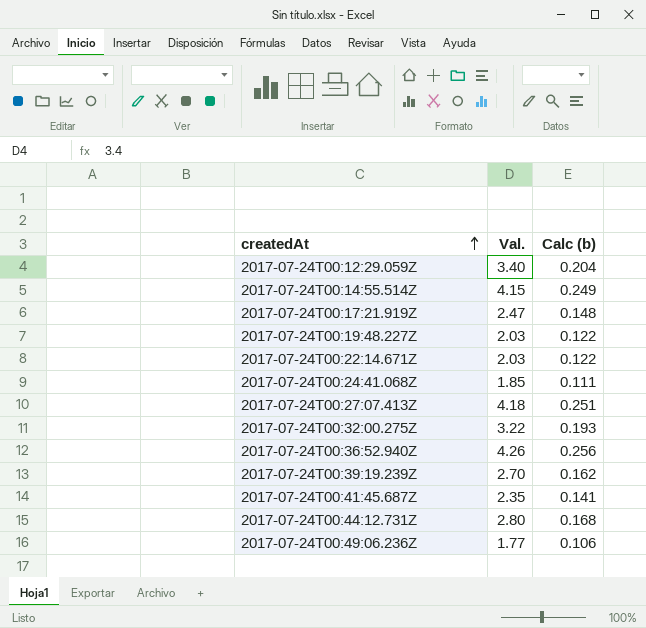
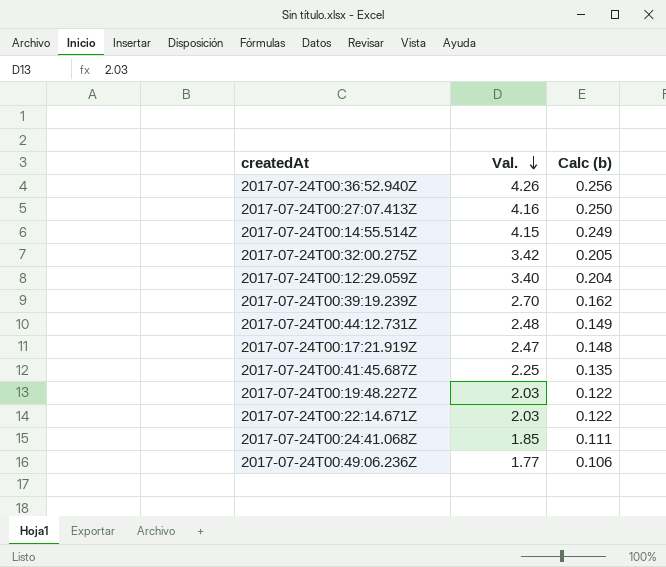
row order: createdAt ascending -> Val. descending
2017-07-24T00:27:07.413Z | Val.: 4.18 -> 4.16
2017-07-24T00:27:07.413Z | Calc (b): 0.251 -> 0.250
2017-07-24T00:32:00.275Z | Val.: 3.22 -> 3.42
2017-07-24T00:32:00.275Z | Calc (b): 0.193 -> 0.205
2017-07-24T00:44:12.731Z | Val.: 2.80 -> 2.48
2017-07-24T00:44:12.731Z | Calc (b): 0.168 -> 0.149
2017-07-24T00:41:45.687Z | Val.: 2.35 -> 2.25
2017-07-24T00:41:45.687Z | Calc (b): 0.141 -> 0.135

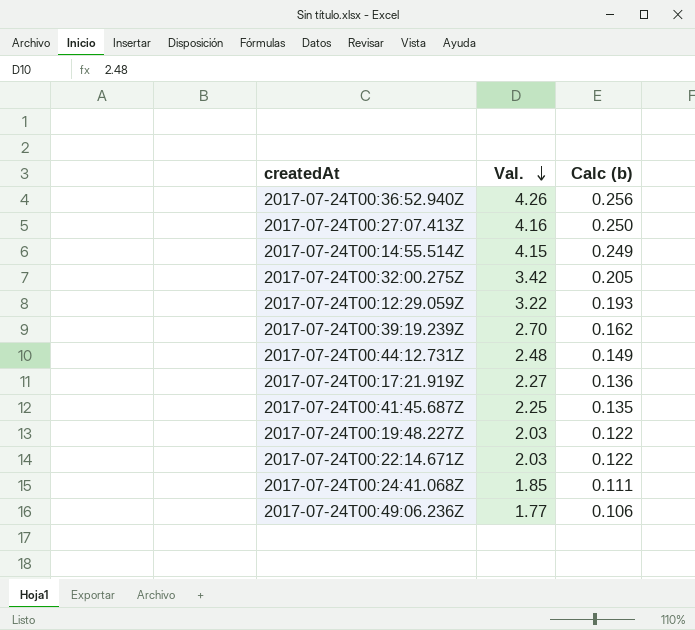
2017-07-24T00:12:29.059Z | Val.: 3.40 -> 3.22
2017-07-24T00:12:29.059Z | Calc (b): 0.204 -> 0.193
2017-07-24T00:17:21.919Z | Val.: 2.47 -> 2.27
2017-07-24T00:17:21.919Z | Calc (b): 0.148 -> 0.136

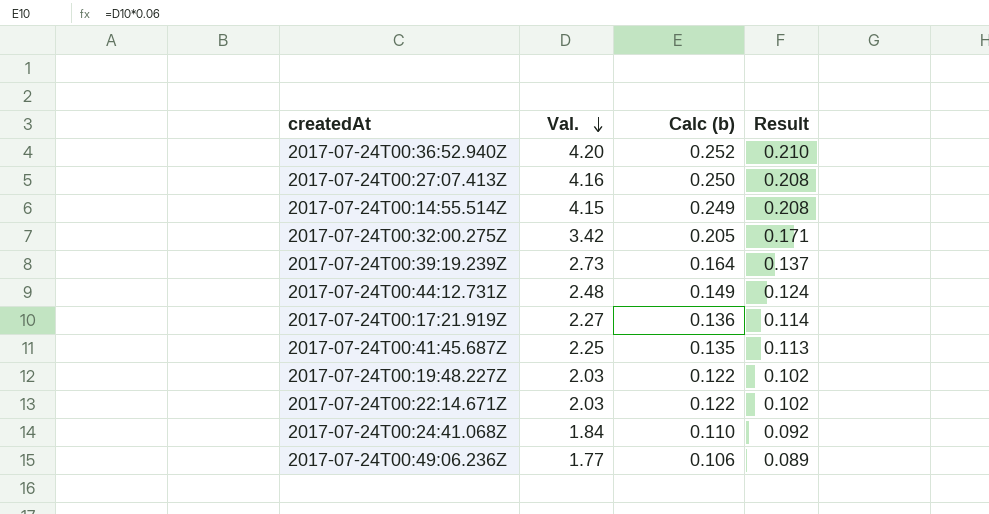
column Result | formula: none -> [Val.] * 0.05
row 2017-07-24T00:12:29.059Z: 3.22 | 0.193 -> none
2017-07-24T00:36:52.940Z | Val.: 4.26 -> 4.20
2017-07-24T00:36:52.940Z | Calc (b): 0.256 -> 0.252
2017-07-24T00:39:19.239Z | Val.: 2.70 -> 2.73
2017-07-24T00:39:19.239Z | Calc (b): 0.162 -> 0.164
2017-07-24T00:24:41.068Z | Val.: 1.85 -> 1.84
2017-07-24T00:24:41.068Z | Calc (b): 0.111 -> 0.110

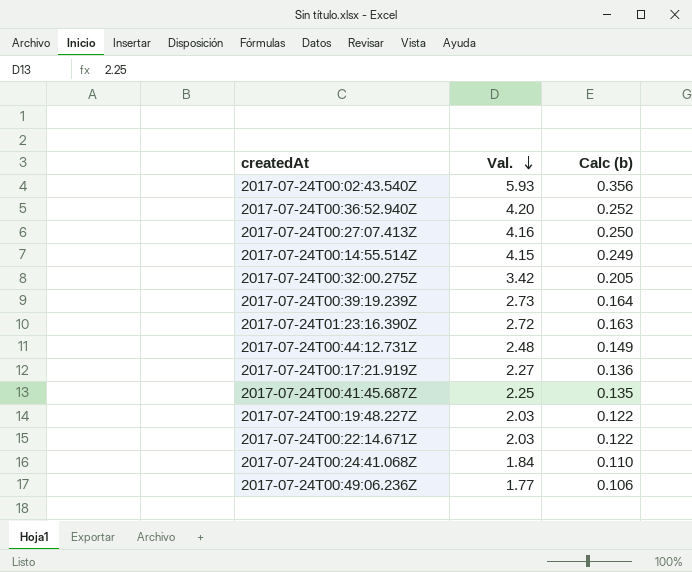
column Result | formula: [Val.] * 0.05 -> none
row 2017-07-24T00:02:43.540Z: none -> 5.93 | 0.356
row 2017-07-24T01:23:16.390Z: none -> 2.72 | 0.163

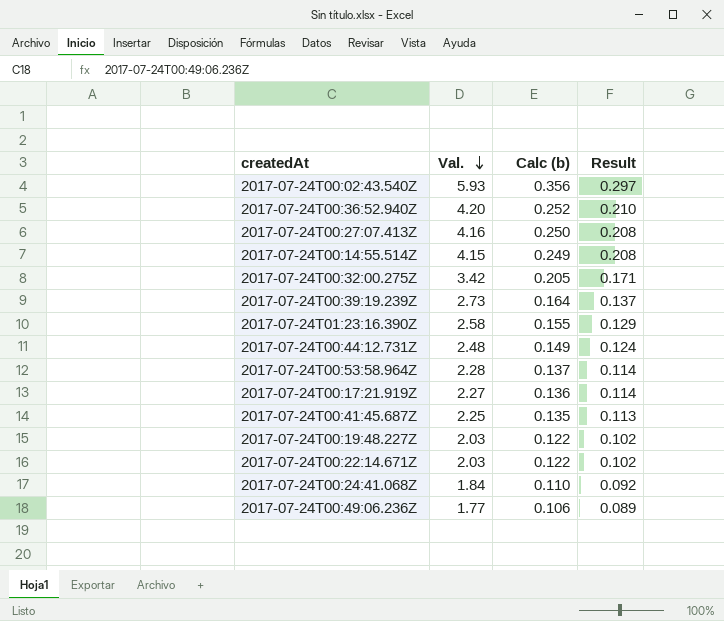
column Result | formula: none -> [Val.] * 0.05
2017-07-24T01:23:16.390Z | Val.: 2.72 -> 2.58
2017-07-24T01:23:16.390Z | Calc (b): 0.163 -> 0.155
row 2017-07-24T00:53:58.964Z: none -> 2.28 | 0.137 | 0.114

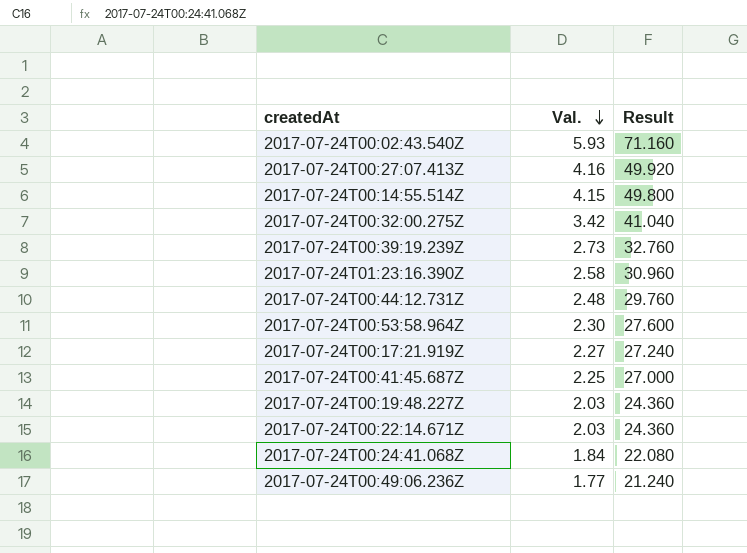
column Calc (b) | formula: [Val.] * 0.06 -> none
column Result | formula: [Val.] * 0.05 -> [Val.] * 12
row 2017-07-24T00:36:52.940Z: 4.20 | 0.252 | 0.210 -> none
2017-07-24T00:53:58.964Z | Val.: 2.28 -> 2.30

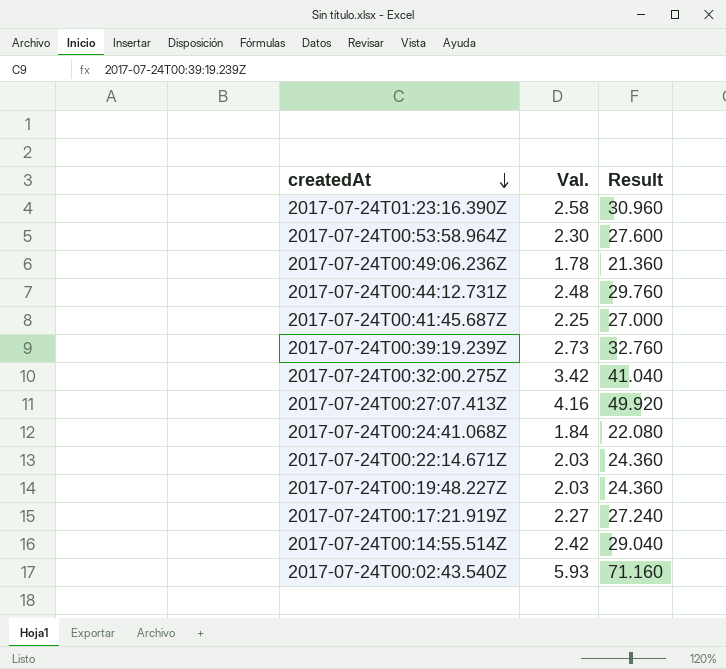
row order: Val. descending -> createdAt descending
2017-07-24T00:49:06.236Z | Val.: 1.77 -> 1.78
2017-07-24T00:49:06.236Z | Result: 21.240 -> 21.360
2017-07-24T00:14:55.514Z | Val.: 4.15 -> 2.42
2017-07-24T00:14:55.514Z | Result: 49.800 -> 29.040

